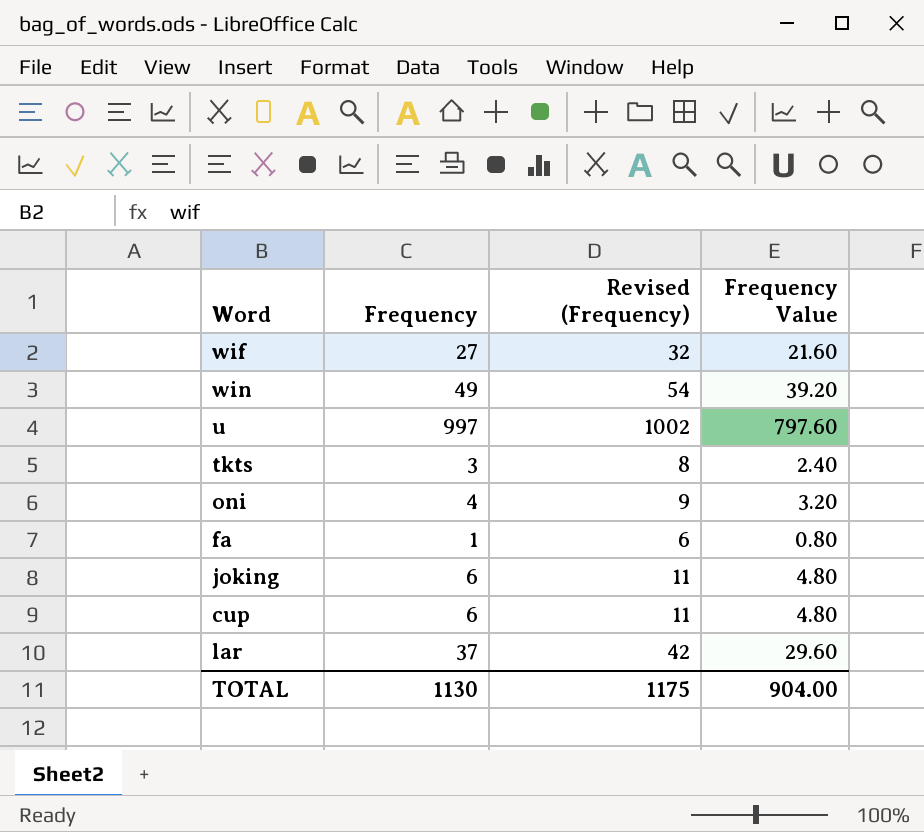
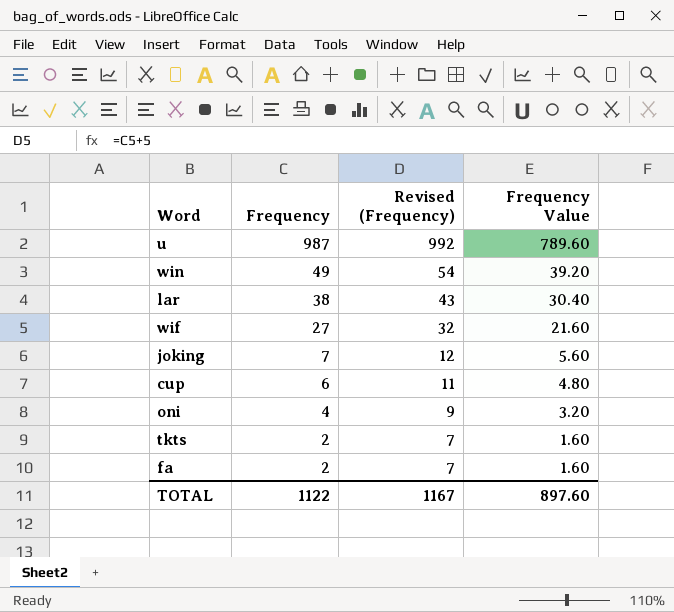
row order: none -> Frequency descending
u | Frequency: 997 -> 987
u | Revised (Frequency): 1002 -> 992
u | Frequency Value: 797.60 -> 789.60
lar | Frequency: 37 -> 38
lar | Revised (Frequency): 42 -> 43
lar | Frequency Value: 29.60 -> 30.40
joking | Frequency: 6 -> 7
joking | Revised (Frequency): 11 -> 12
joking | Frequency Value: 4.80 -> 5.60
tkts | Frequency: 3 -> 2
tkts | Revised (Frequency): 8 -> 7
tkts | Frequency Value: 2.40 -> 1.60
fa | Frequency: 1 -> 2
fa | Revised (Frequency): 6 -> 7
fa | Frequency Value: 0.80 -> 1.60
TOTAL | Frequency: 1130 -> 1122
TOTAL | Revised (Frequency): 1175 -> 1167
TOTAL | Frequency Value: 904.00 -> 897.60

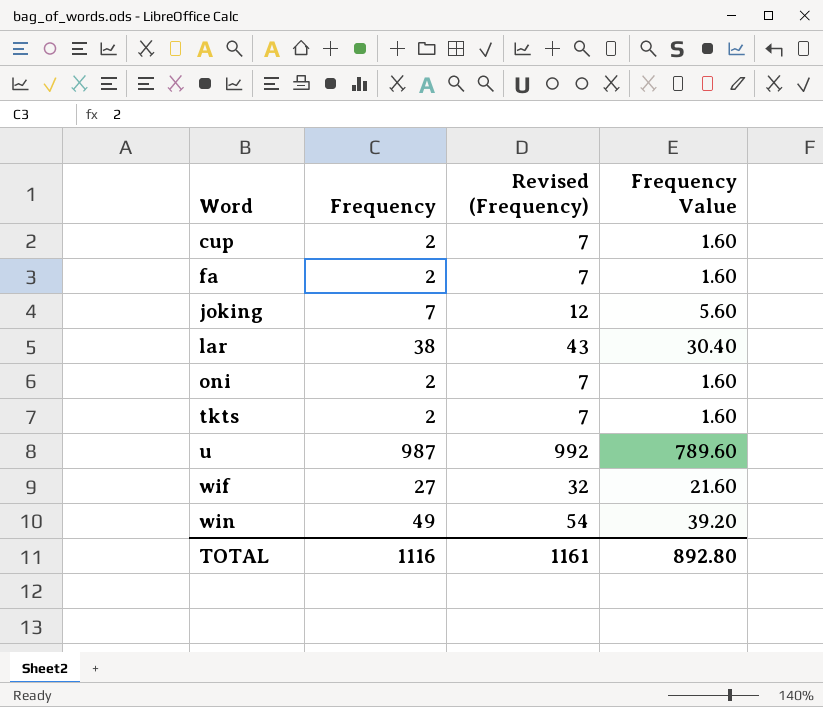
row order: Frequency descending -> Word ascending
cup | Frequency: 6 -> 2
cup | Revised (Frequency): 11 -> 7
cup | Frequency Value: 4.80 -> 1.60
oni | Frequency: 4 -> 2
oni | Revised (Frequency): 9 -> 7
oni | Frequency Value: 3.20 -> 1.60
TOTAL | Frequency: 1122 -> 1116
TOTAL | Revised (Frequency): 1167 -> 1161
TOTAL | Frequency Value: 897.60 -> 892.80

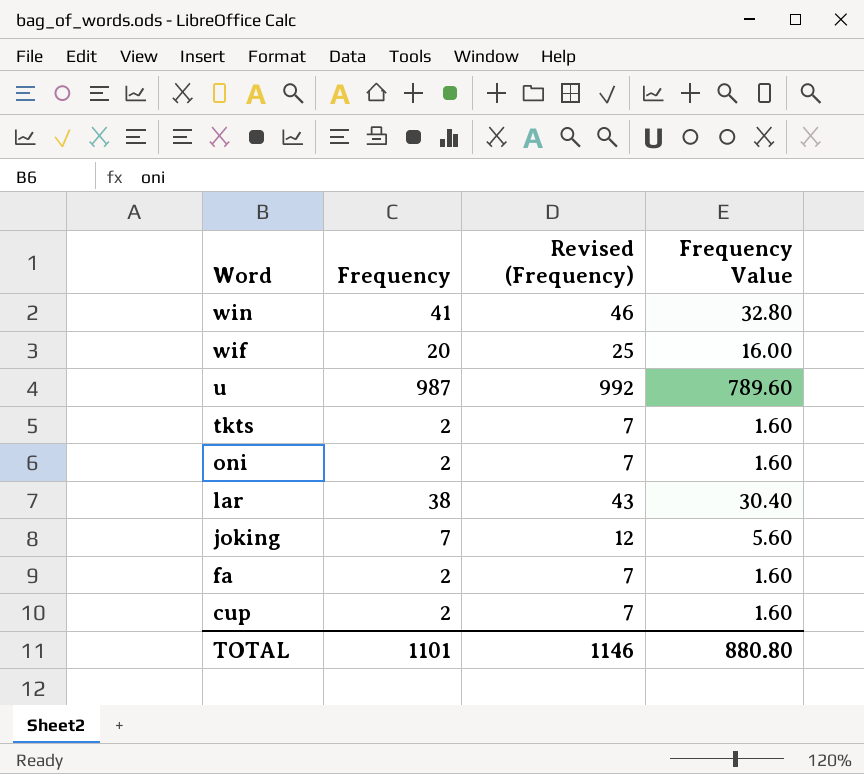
row order: Word ascending -> Word descending
win | Frequency: 49 -> 41
win | Revised (Frequency): 54 -> 46
win | Frequency Value: 39.20 -> 32.80
wif | Frequency: 27 -> 20
wif | Revised (Frequency): 32 -> 25
wif | Frequency Value: 21.60 -> 16.00
TOTAL | Frequency: 1116 -> 1101
TOTAL | Revised (Frequency): 1161 -> 1146
TOTAL | Frequency Value: 892.80 -> 880.80

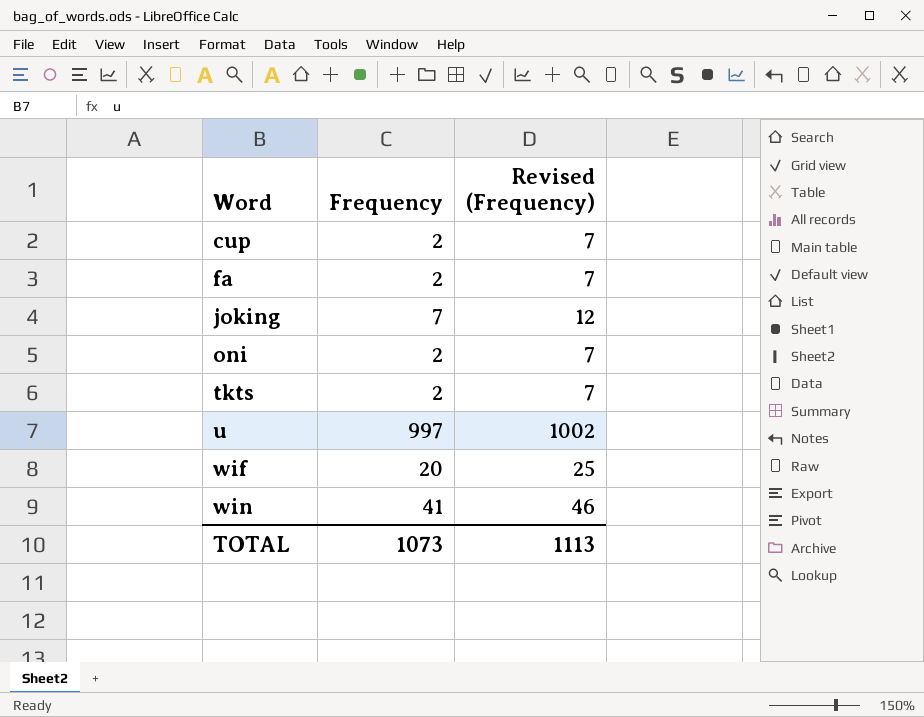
row order: Word descending -> Word ascending
column Frequency Value | formula: [Frequency] * 0.8 -> none
row lar: 38 | 43 | 30.40 -> none
u | Frequency: 987 -> 997
u | Revised (Frequency): 992 -> 1002
TOTAL | Frequency: 1101 -> 1073
TOTAL | Revised (Frequency): 1146 -> 1113

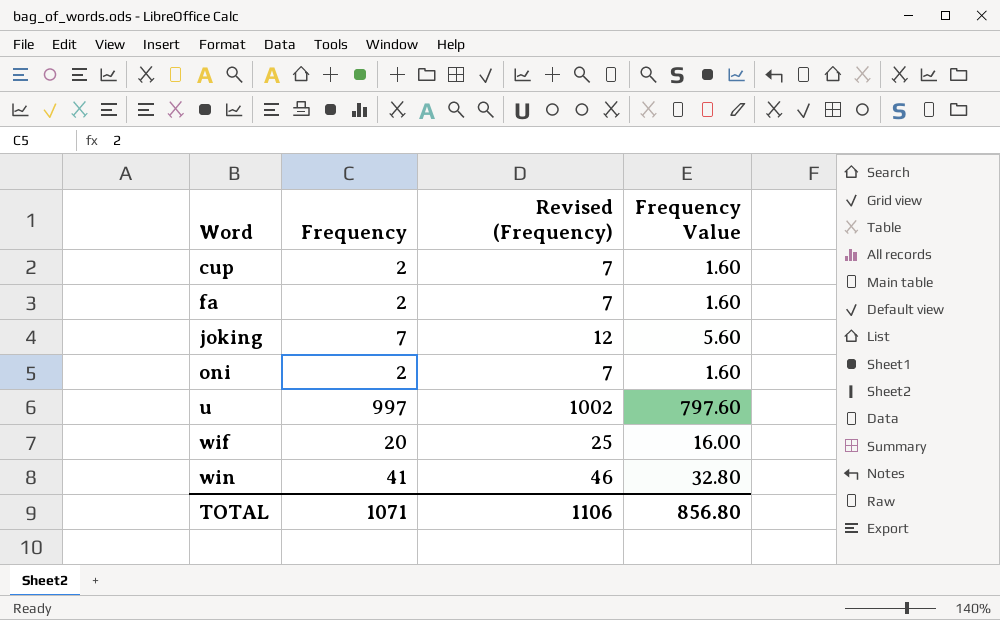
column Frequency Value | formula: none -> [Frequency] * 0.8
row tkts: 2 | 7 -> none
TOTAL | Frequency: 1073 -> 1071
TOTAL | Revised (Frequency): 1113 -> 1106

